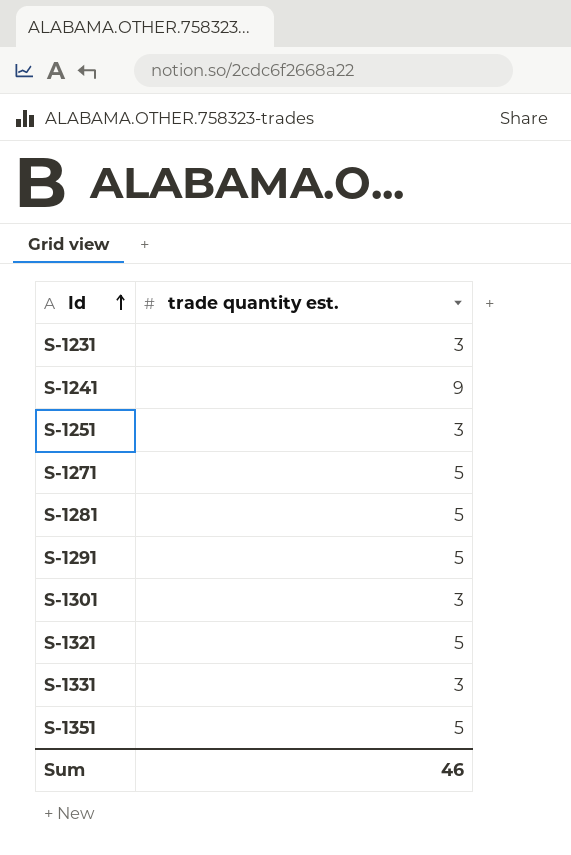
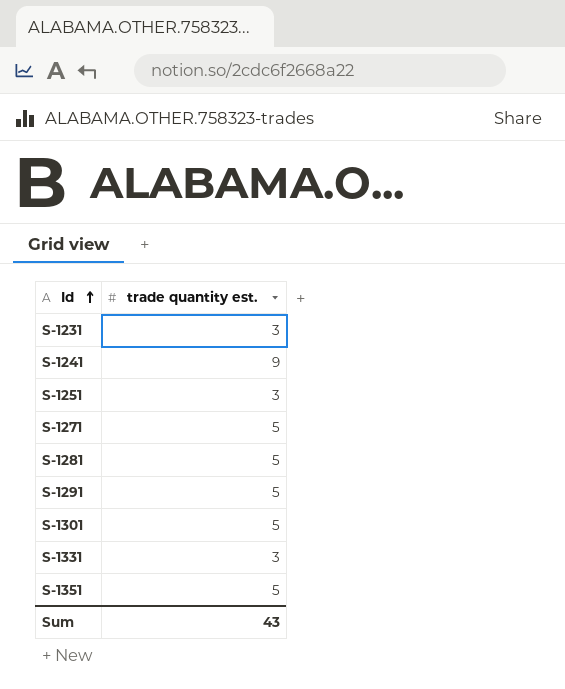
row S-1321: 5 -> none
S-1301 | trade quantity est.: 3 -> 5
Sum | trade quantity est.: 46 -> 43

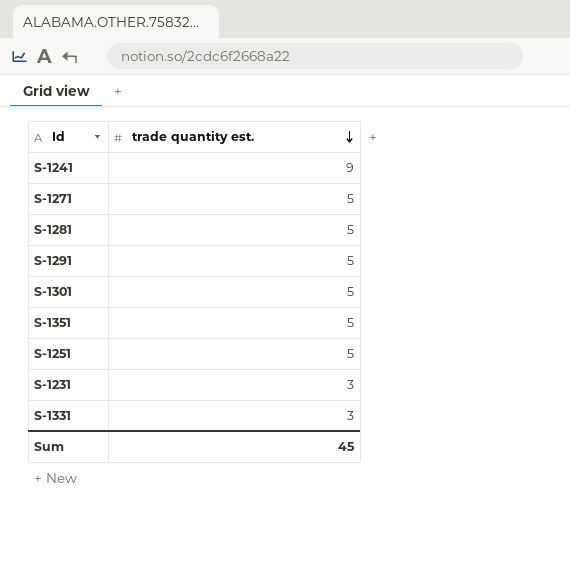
row order: Id ascending -> trade quantity est. descending
S-1251 | trade quantity est.: 3 -> 5
Sum | trade quantity est.: 43 -> 45

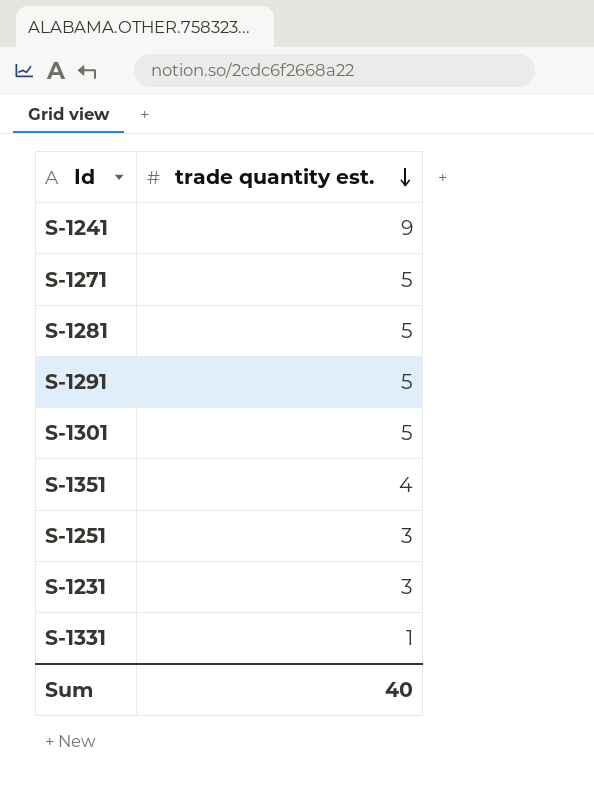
S-1351 | trade quantity est.: 5 -> 4
S-1251 | trade quantity est.: 5 -> 3
S-1331 | trade quantity est.: 3 -> 1
Sum | trade quantity est.: 45 -> 40

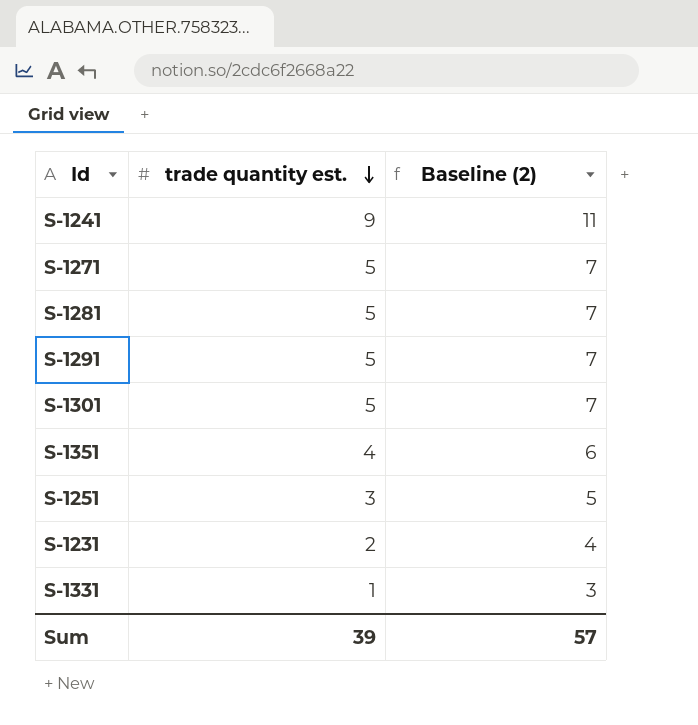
column Baseline (2) | formula: none -> [trade quantity est.] + 2
S-1231 | trade quantity est.: 3 -> 2
Sum | trade quantity est.: 40 -> 39

